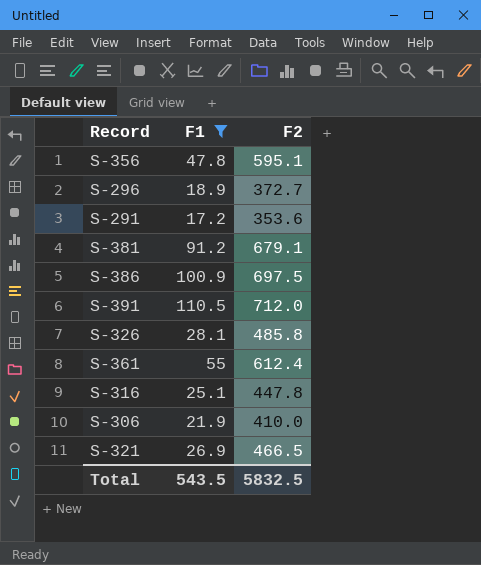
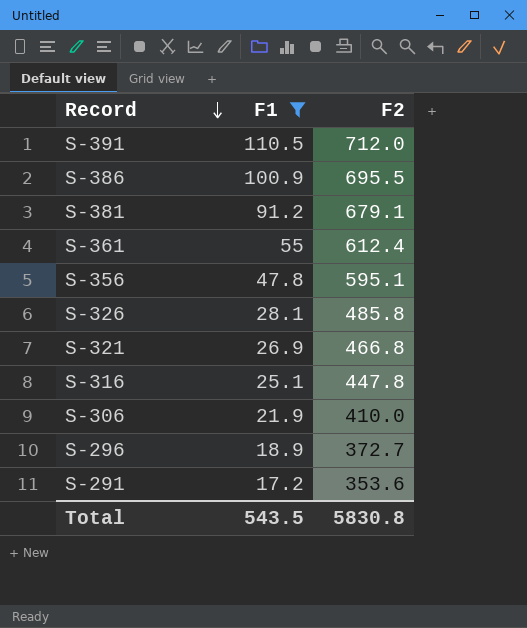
row order: none -> Record descending
S-386 | F2: 697.5 -> 695.5
S-321 | F2: 466.5 -> 466.8
Total | F2: 5832.5 -> 5830.8

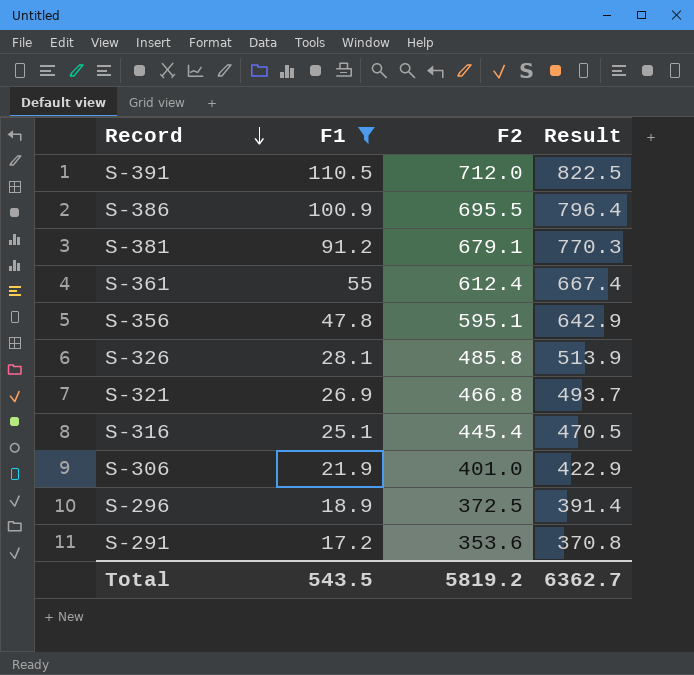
column Result | formula: none -> [F1] + [F2]
S-316 | F2: 447.8 -> 445.4
S-306 | F2: 410.0 -> 401.0
S-296 | F2: 372.7 -> 372.5
Total | F2: 5830.8 -> 5819.2

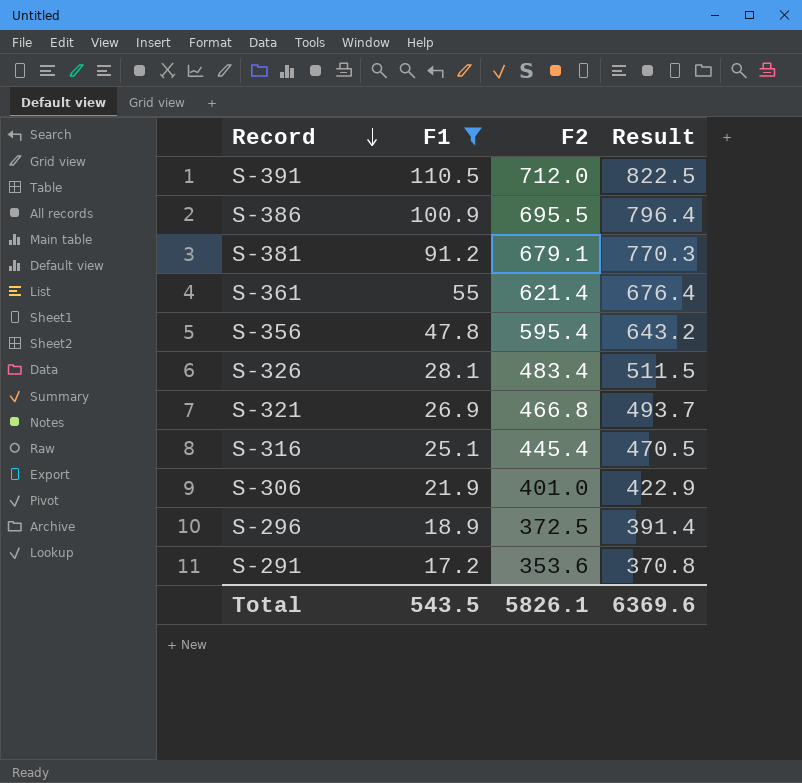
S-361 | F2: 612.4 -> 621.4
S-361 | Result: 667.4 -> 676.4
S-356 | F2: 595.1 -> 595.4
S-356 | Result: 642.9 -> 643.2
S-326 | F2: 485.8 -> 483.4
S-326 | Result: 513.9 -> 511.5
Total | F2: 5819.2 -> 5826.1
Total | Result: 6362.7 -> 6369.6

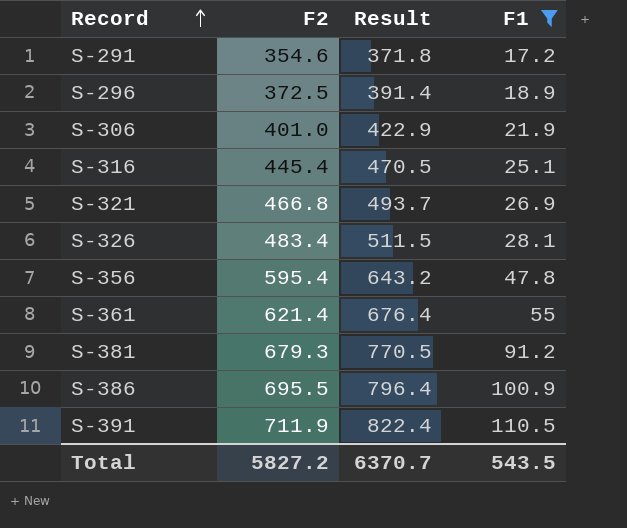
row order: Record descending -> Record ascending
column F1 | position: 2 -> 4
S-291 | F2: 353.6 -> 354.6
S-291 | Result: 370.8 -> 371.8
S-381 | F2: 679.1 -> 679.3
S-381 | Result: 770.3 -> 770.5
S-391 | F2: 712.0 -> 711.9
S-391 | Result: 822.5 -> 822.4
Total | F2: 5826.1 -> 5827.2
Total | Result: 6369.6 -> 6370.7

